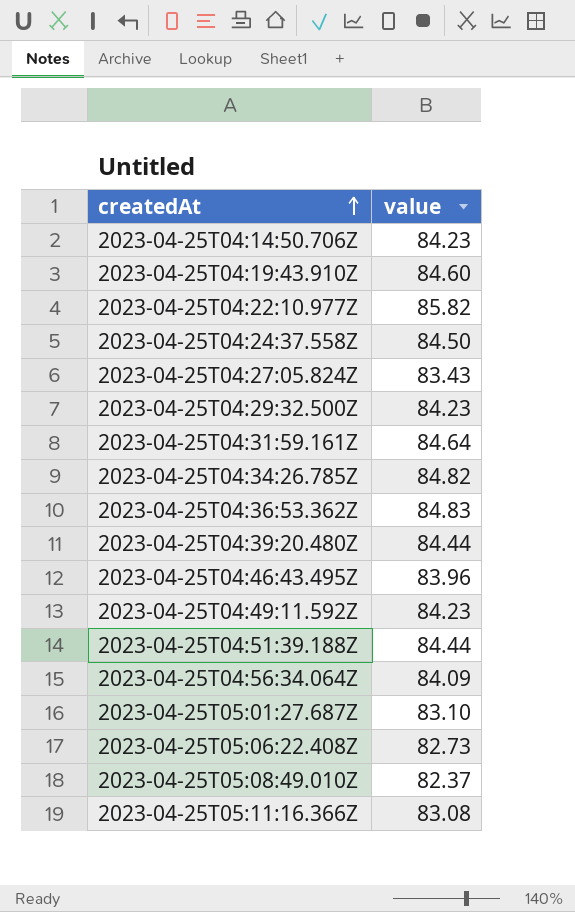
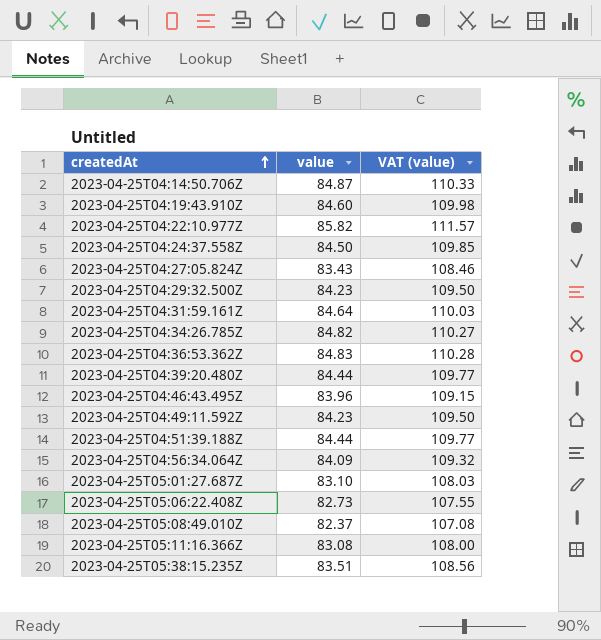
column VAT (value) | formula: none -> [value] * 1.3
2023-04-25T04:14:50.706Z | value: 84.23 -> 84.87
row 2023-04-25T05:38:15.235Z: none -> 83.51 | 108.56

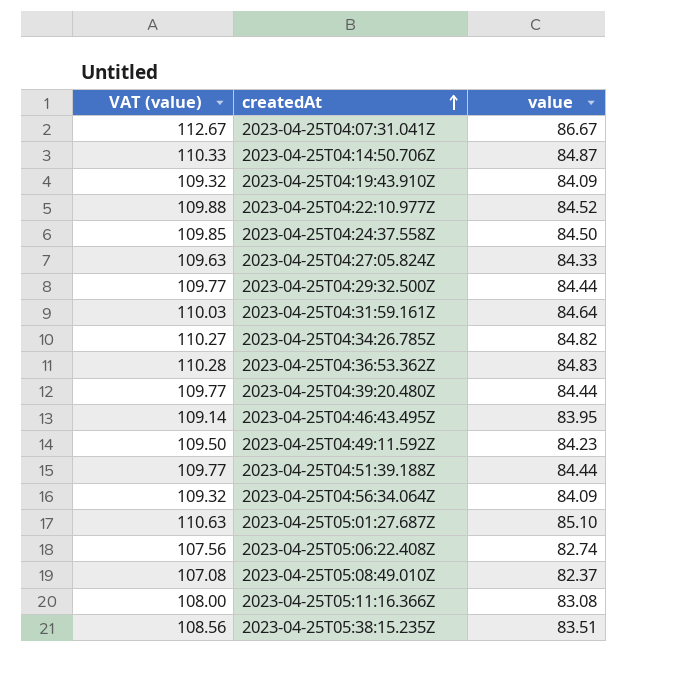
column VAT (value) | position: 3 -> 1
row 2023-04-25T04:07:31.041Z: none -> 112.67 | 86.67
2023-04-25T04:19:43.910Z | VAT (value): 109.98 -> 109.32
2023-04-25T04:19:43.910Z | value: 84.60 -> 84.09
2023-04-25T04:22:10.977Z | VAT (value): 111.57 -> 109.88
2023-04-25T04:22:10.977Z | value: 85.82 -> 84.52
2023-04-25T04:27:05.824Z | VAT (value): 108.46 -> 109.63
2023-04-25T04:27:05.824Z | value: 83.43 -> 84.33
2023-04-25T04:29:32.500Z | VAT (value): 109.50 -> 109.77
2023-04-25T04:29:32.500Z | value: 84.23 -> 84.44
2023-04-25T04:46:43.495Z | VAT (value): 109.15 -> 109.14
2023-04-25T04:46:43.495Z | value: 83.96 -> 83.95
2023-04-25T05:01:27.687Z | VAT (value): 108.03 -> 110.63
2023-04-25T05:01:27.687Z | value: 83.10 -> 85.10
2023-04-25T05:06:22.408Z | VAT (value): 107.55 -> 107.56
2023-04-25T05:06:22.408Z | value: 82.73 -> 82.74

